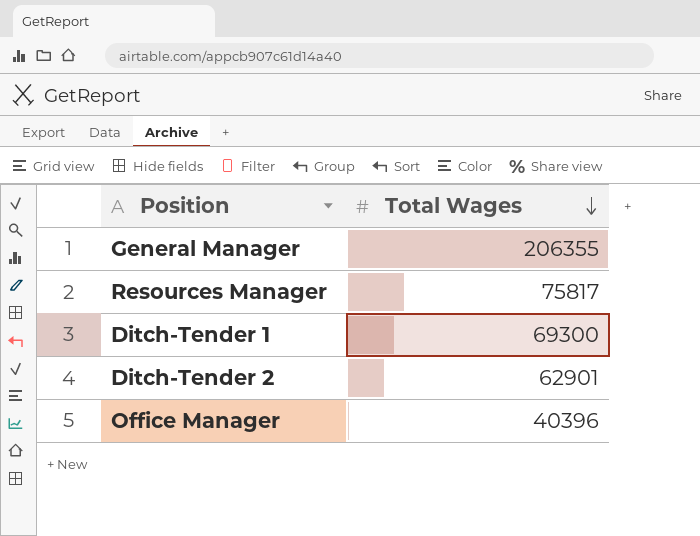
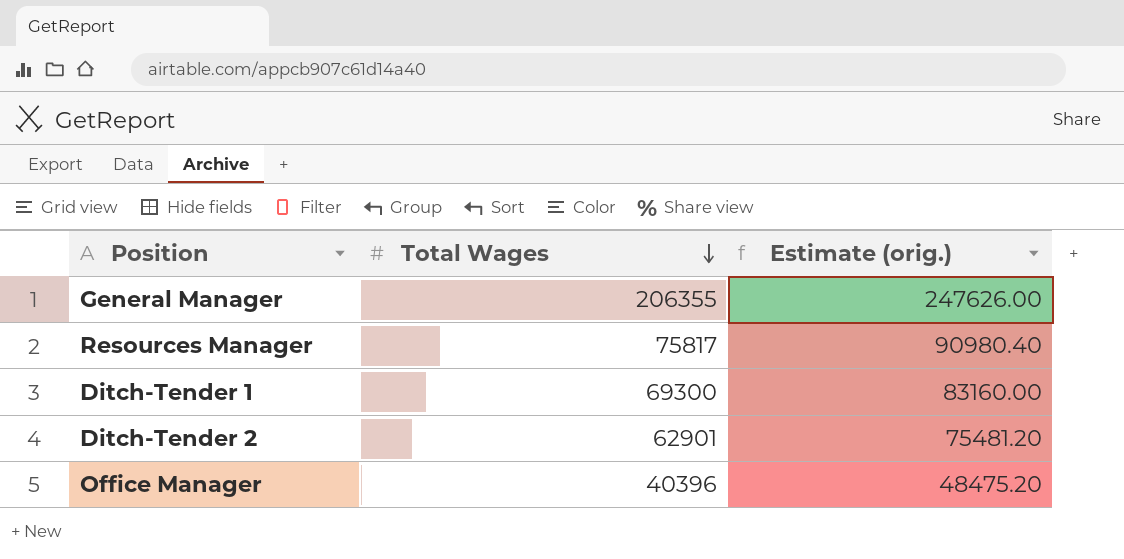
column Estimate (orig.) | formula: none -> [Total Wages] * 1.2

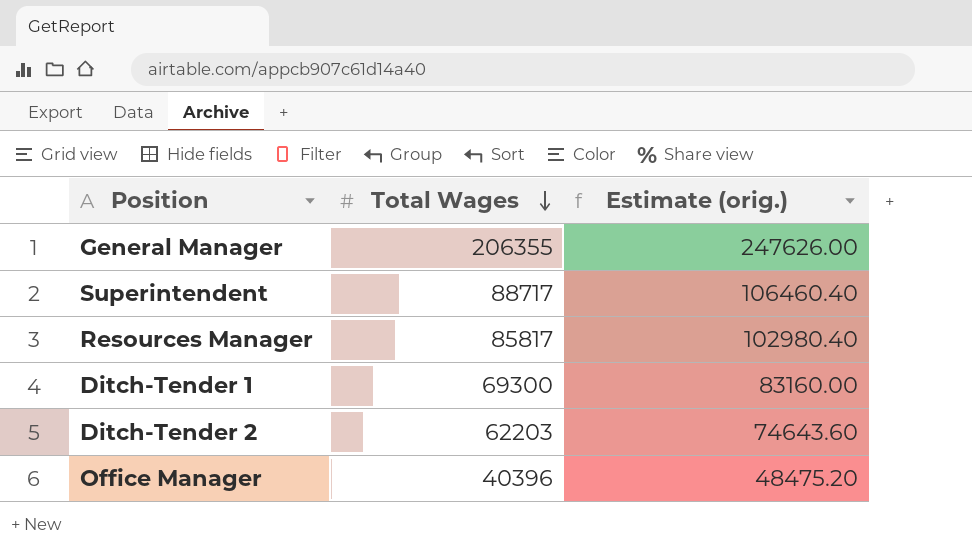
row Superintendent: none -> 88717 | 106460.40
Resources Manager | Total Wages: 75817 -> 85817
Resources Manager | Estimate (orig.): 90980.40 -> 102980.40
Ditch-Tender 2 | Total Wages: 62901 -> 62203
Ditch-Tender 2 | Estimate (orig.): 75481.20 -> 74643.60

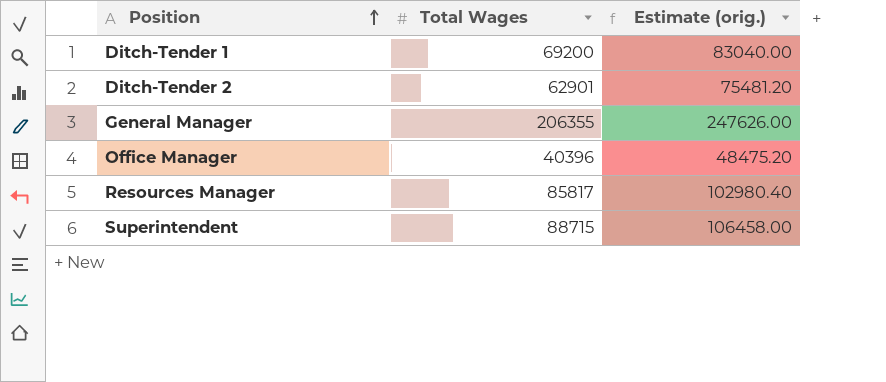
row order: Total Wages descending -> Position ascending
Ditch-Tender 1 | Total Wages: 69300 -> 69200
Ditch-Tender 1 | Estimate (orig.): 83160.00 -> 83040.00
Ditch-Tender 2 | Total Wages: 62203 -> 62901
Ditch-Tender 2 | Estimate (orig.): 74643.60 -> 75481.20
Superintendent | Total Wages: 88717 -> 88715
Superintendent | Estimate (orig.): 106460.40 -> 106458.00

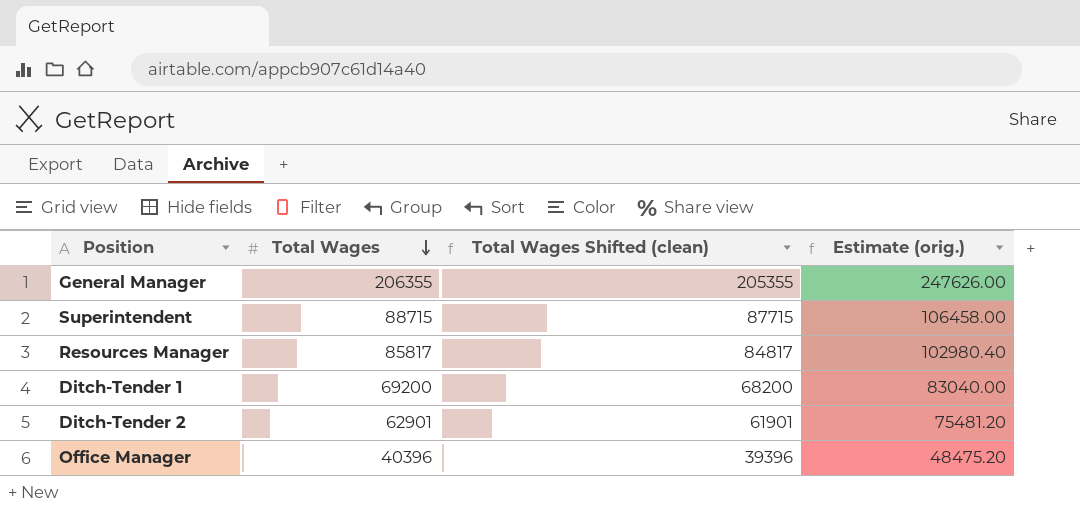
row order: Position ascending -> Total Wages descending
column Total Wages Shifted (clean) | formula: none -> [Total Wages] - 1000

